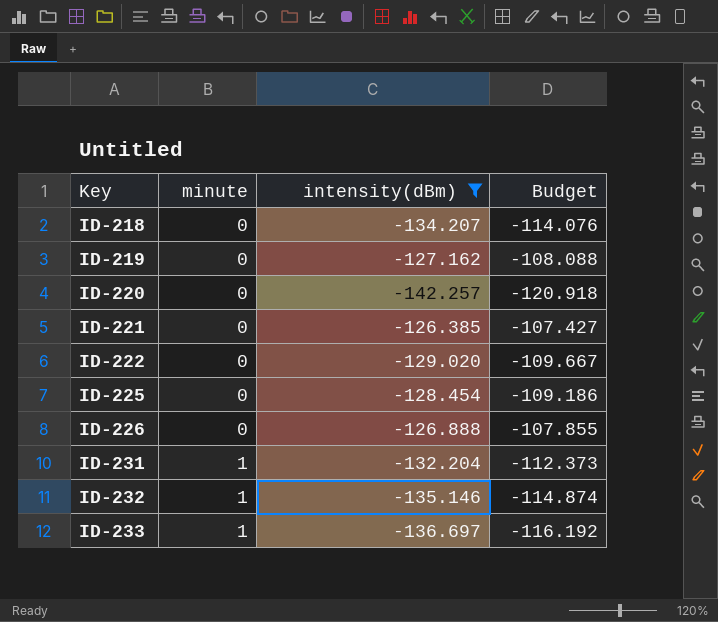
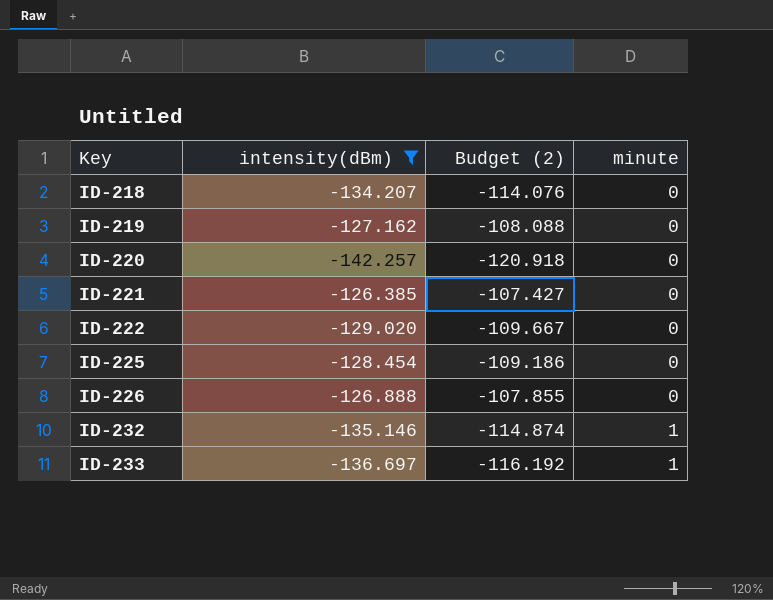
column name: Budget -> Budget (2)
column minute | position: 2 -> 4
row ID-231: 1 | -132.204 | -112.373 -> none

